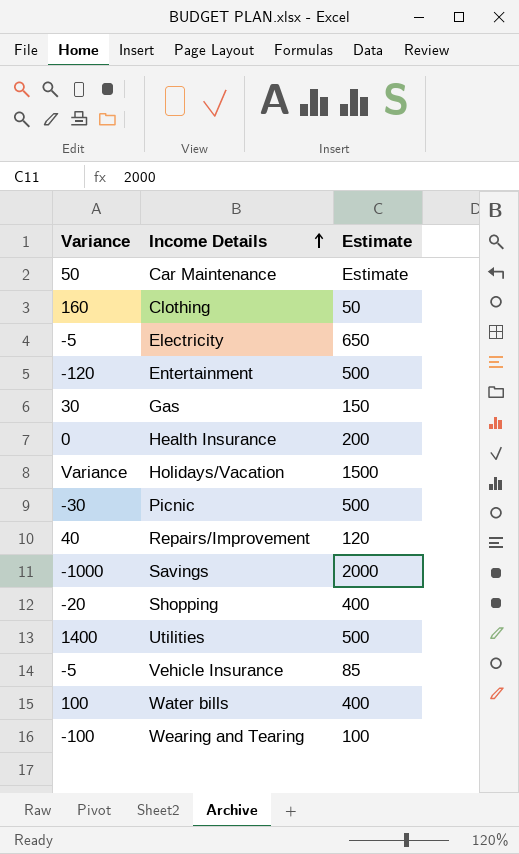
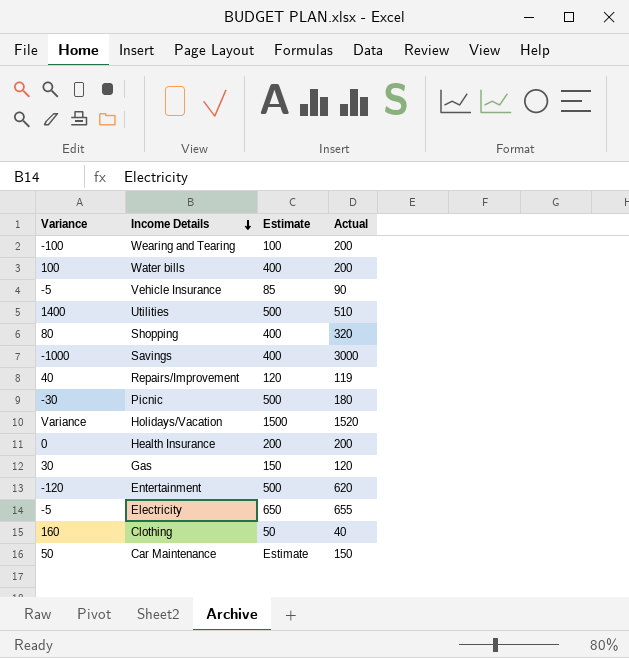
row order: Income Details ascending -> Income Details descending
column Actual | position: none -> 4
Shopping | Variance: -20 -> 80
Savings | Estimate: 2000 -> 400

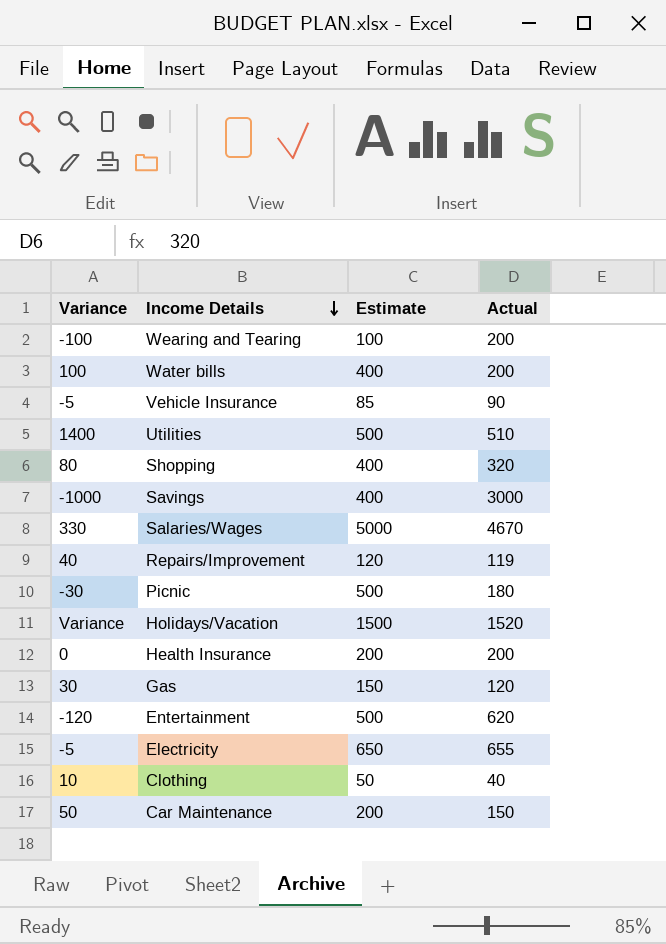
row Salaries/Wages: none -> 330 | 5000 | 4670
Clothing | Variance: 160 -> 10
Car Maintenance | Estimate: Estimate -> 200

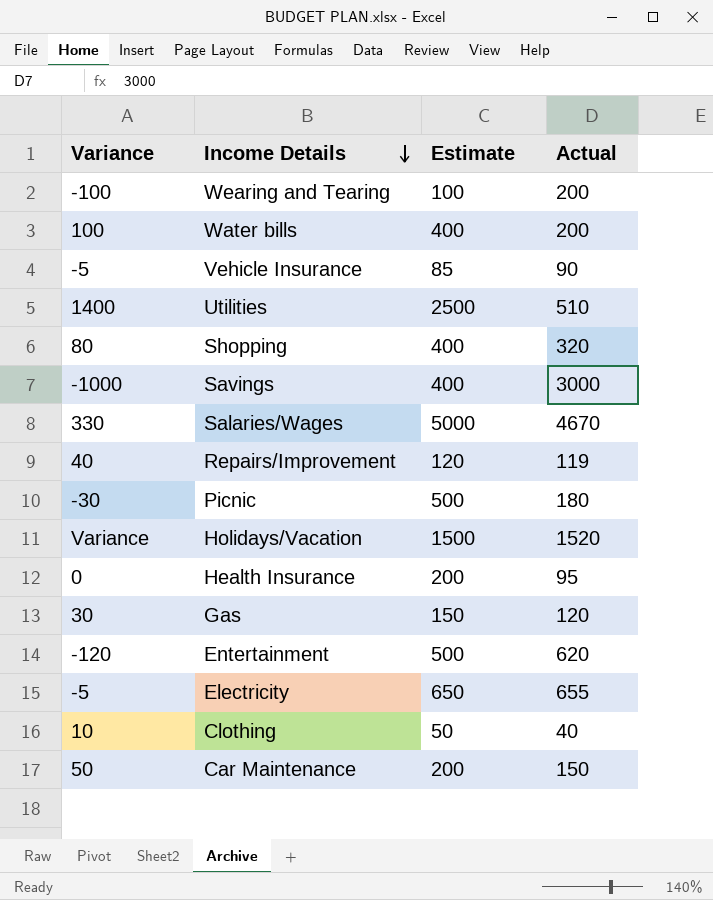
Utilities | Estimate: 500 -> 2500
Health Insurance | Actual: 200 -> 95

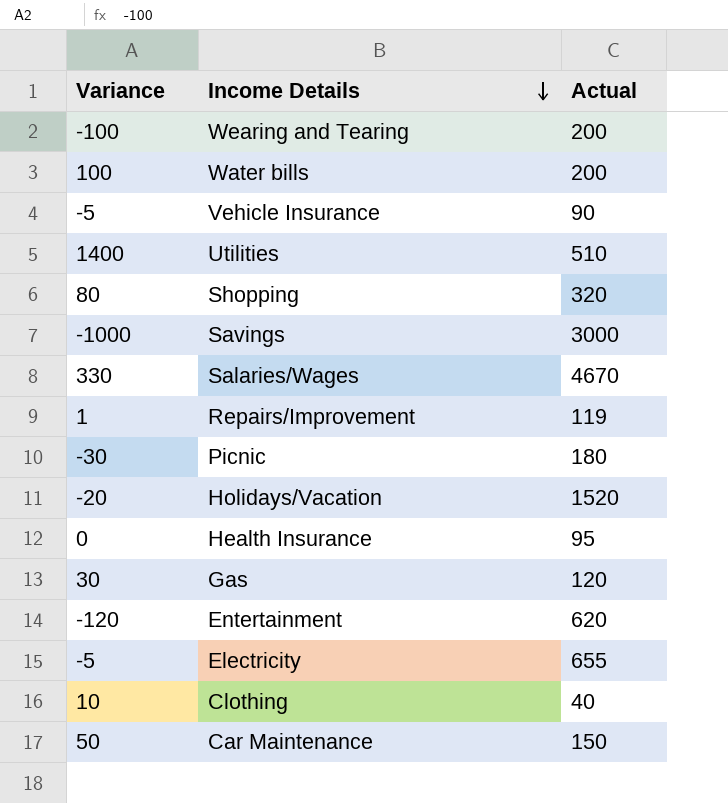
column Estimate | position: 3 -> none
Repairs/Improvement | Variance: 40 -> 1
Holidays/Vacation | Variance: Variance -> -20

